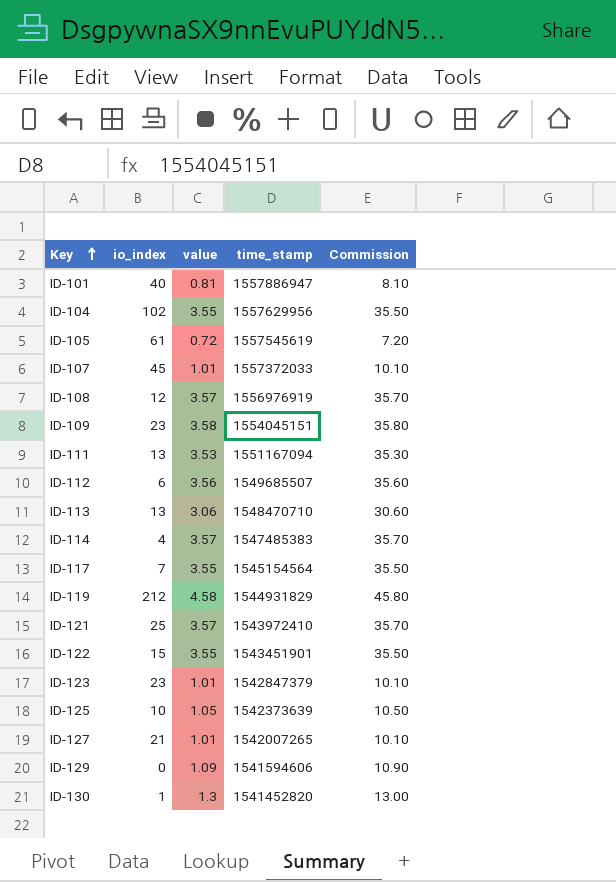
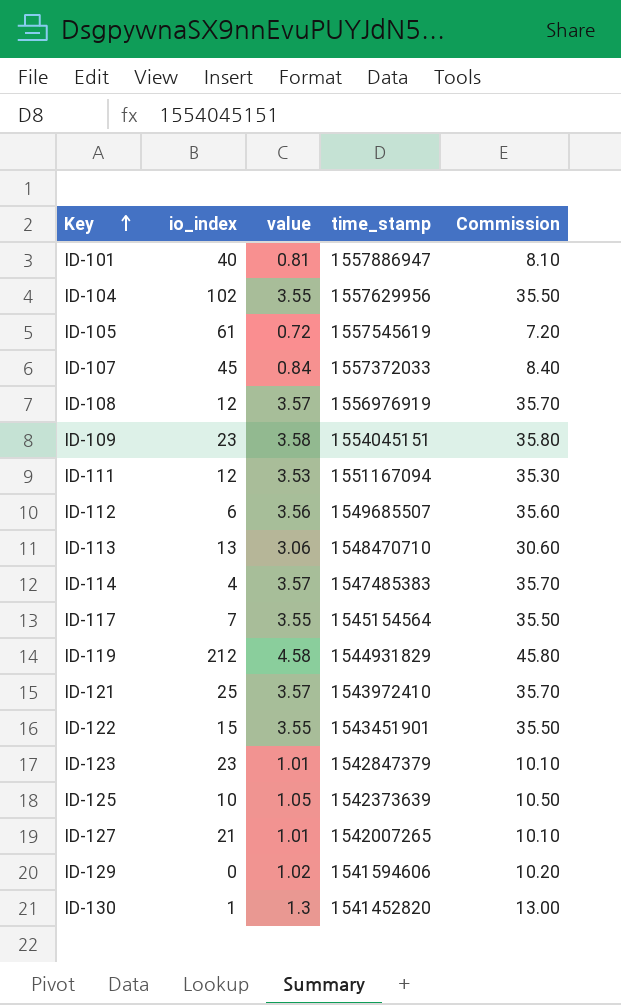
ID-107 | value: 1.01 -> 0.84
ID-107 | Commission: 10.10 -> 8.40
ID-111 | io_index: 13 -> 12
ID-129 | value: 1.09 -> 1.02
ID-129 | Commission: 10.90 -> 10.20

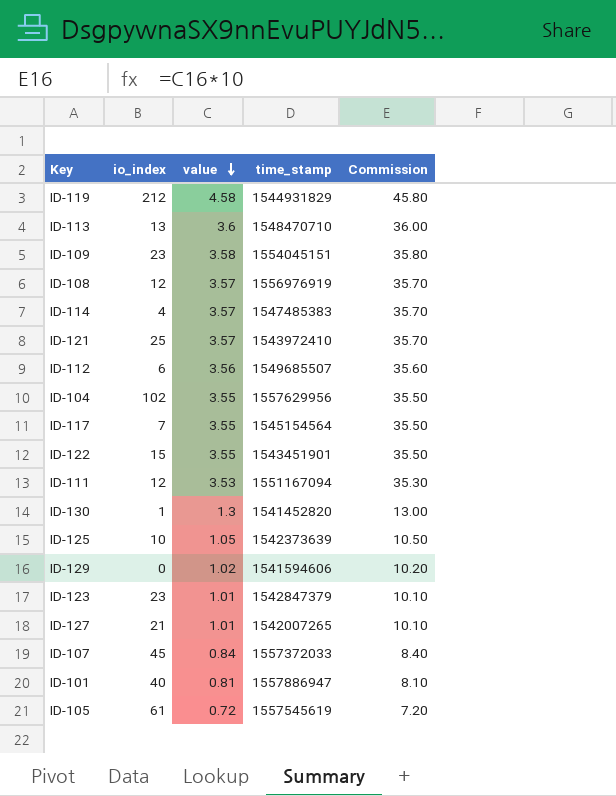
row order: Key ascending -> value descending
ID-113 | value: 3.06 -> 3.6
ID-113 | Commission: 30.60 -> 36.00

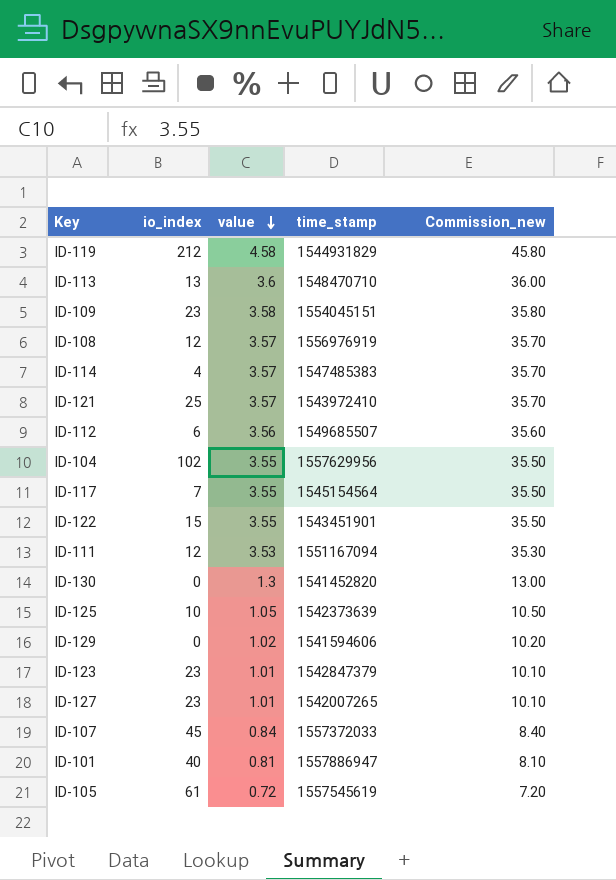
column name: Commission -> Commission_new
ID-130 | io_index: 1 -> 0
ID-127 | io_index: 21 -> 23

